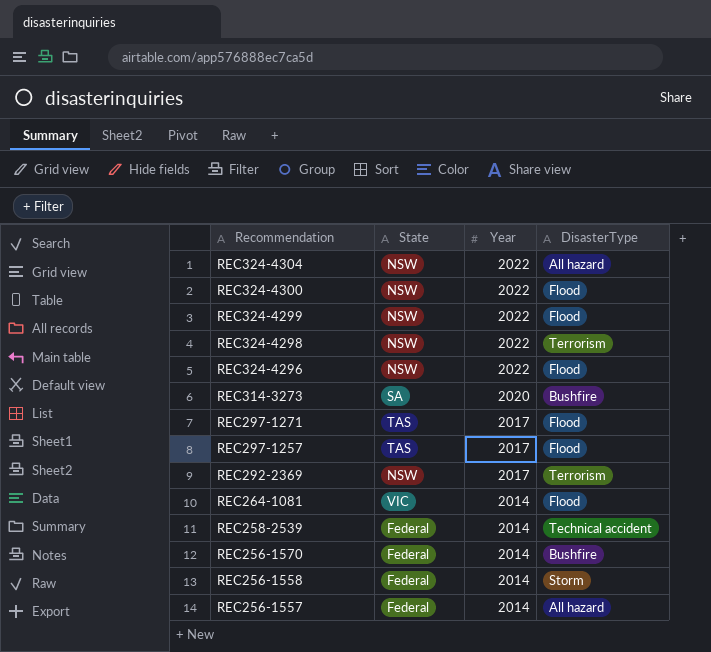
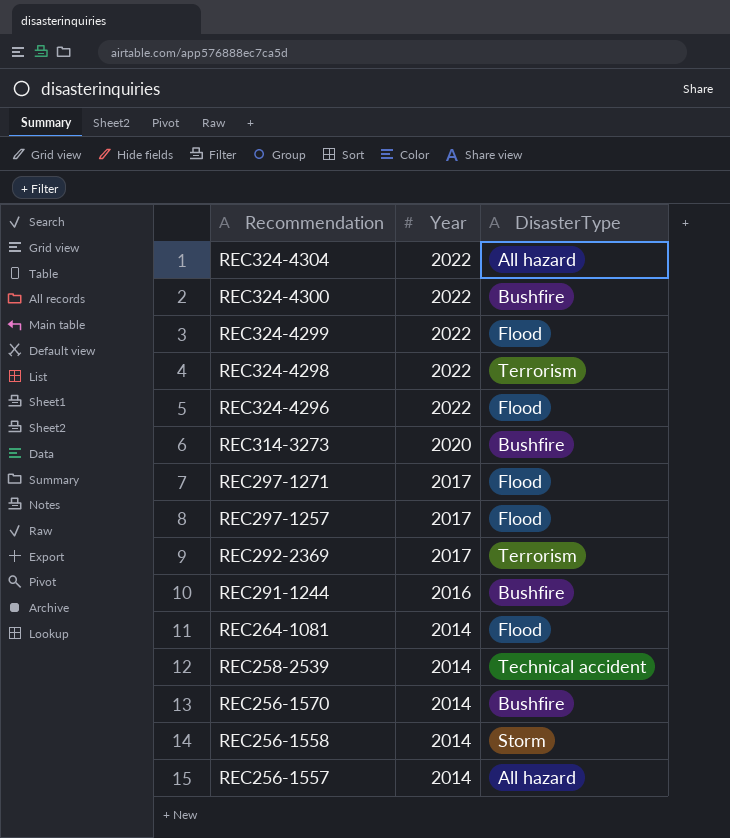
column State | position: 2 -> none
REC324-4300 | DisasterType: Flood -> Bushfire
row REC291-1244: none -> 2016 | Bushfire

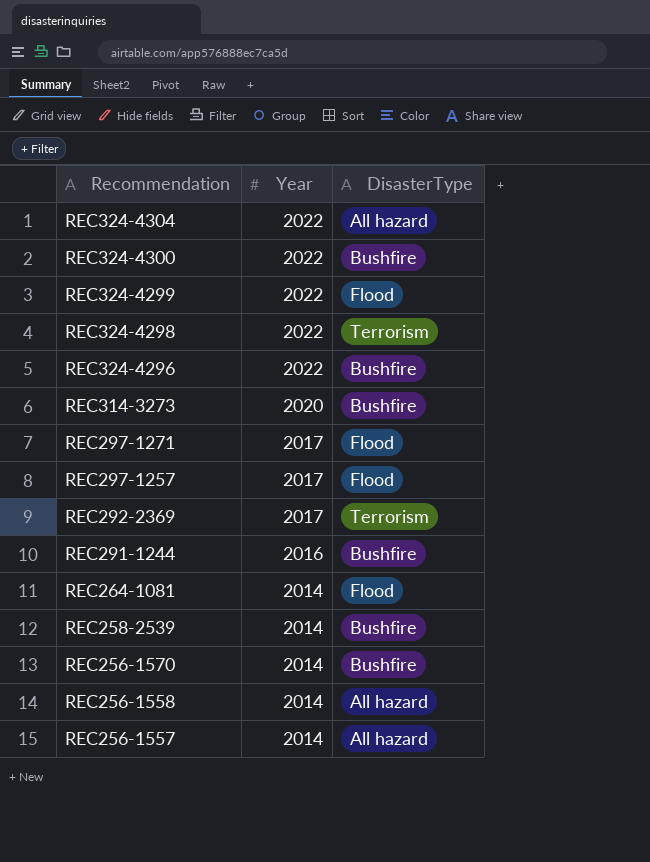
REC324-4296 | DisasterType: Flood -> Bushfire
REC258-2539 | DisasterType: Technical accident -> Bushfire
REC256-1558 | DisasterType: Storm -> All hazard

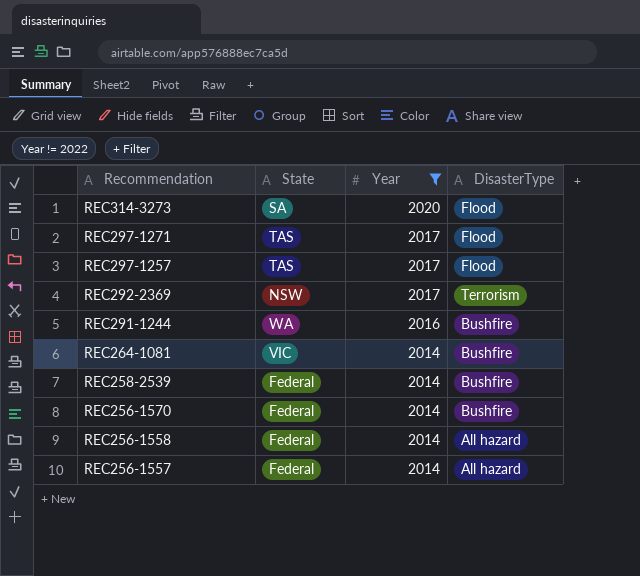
filter: none -> Year != 2022
column State | position: none -> 2
REC314-3273 | DisasterType: Bushfire -> Flood
REC264-1081 | DisasterType: Flood -> Bushfire

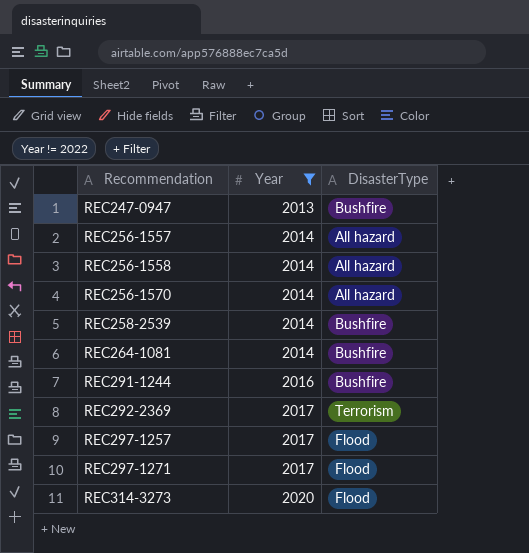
row order: Recommendation descending -> Recommendation ascending
column State | position: 2 -> none
row REC247-0947: none -> 2013 | Bushfire
REC256-1570 | DisasterType: Bushfire -> All hazard

